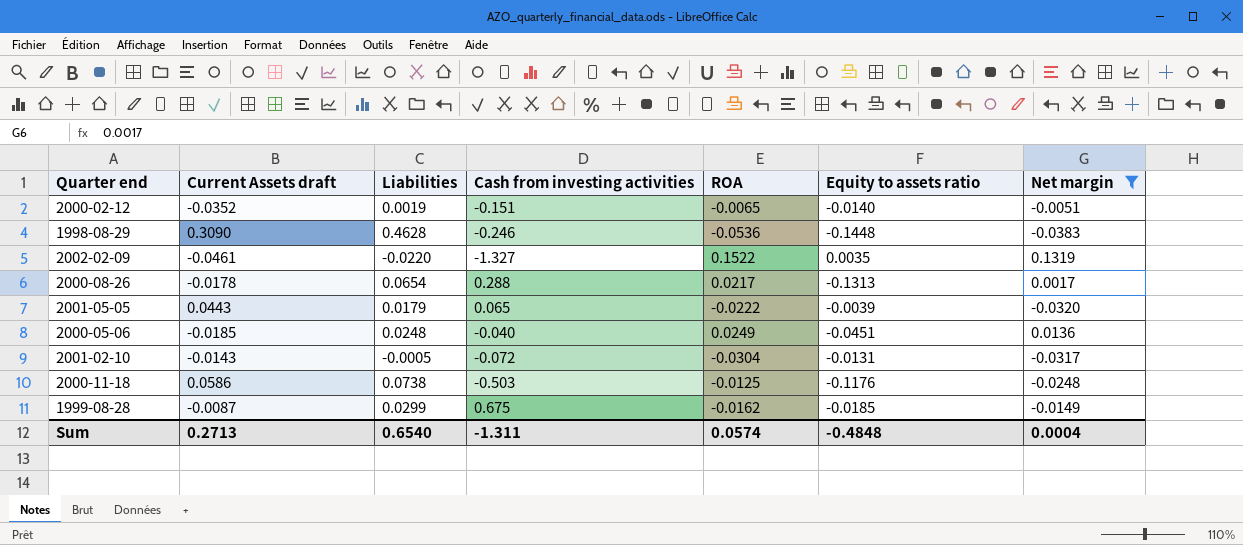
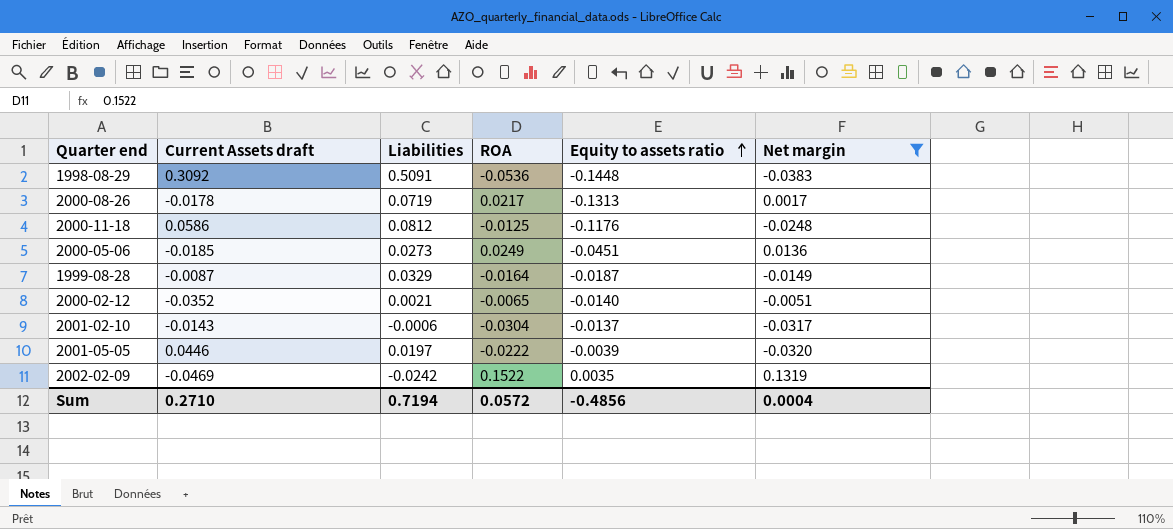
row order: none -> Equity to assets ratio ascending
column Cash from investing activities | position: 4 -> none
1998-08-29 | Current Assets draft: 0.3090 -> 0.3092
1998-08-29 | Liabilities: 0.4628 -> 0.5091
2000-08-26 | Liabilities: 0.0654 -> 0.0719
2000-11-18 | Liabilities: 0.0738 -> 0.0812
2000-05-06 | Liabilities: 0.0248 -> 0.0273
1999-08-28 | Liabilities: 0.0299 -> 0.0329
1999-08-28 | ROA: -0.0162 -> -0.0164
1999-08-28 | Equity to assets ratio: -0.0185 -> -0.0187
2000-02-12 | Liabilities: 0.0019 -> 0.0021
2001-02-10 | Liabilities: -0.0005 -> -0.0006
2001-02-10 | Equity to assets ratio: -0.0131 -> -0.0137
2001-05-05 | Current Assets draft: 0.0443 -> 0.0446
2001-05-05 | Liabilities: 0.0179 -> 0.0197
2002-02-09 | Current Assets draft: -0.0461 -> -0.0469
2002-02-09 | Liabilities: -0.0220 -> -0.0242
Sum | Current Assets draft: 0.2713 -> 0.2710
Sum | Liabilities: 0.6540 -> 0.7194
Sum | ROA: 0.0574 -> 0.0572
Sum | Equity to assets ratio: -0.4848 -> -0.4856

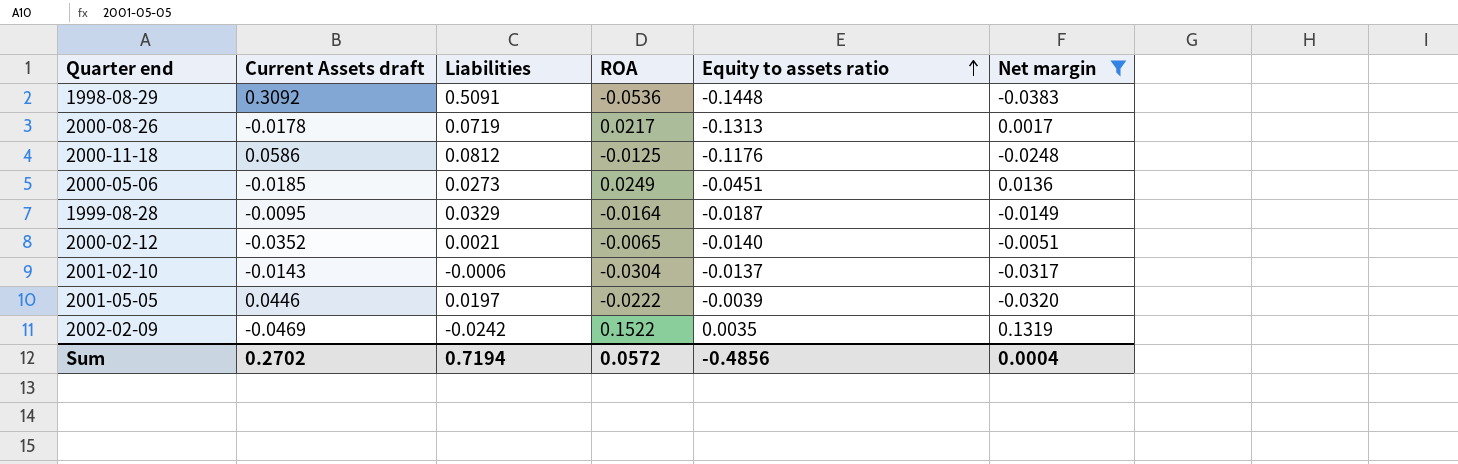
1999-08-28 | Current Assets draft: -0.0087 -> -0.0095
Sum | Current Assets draft: 0.2710 -> 0.2702

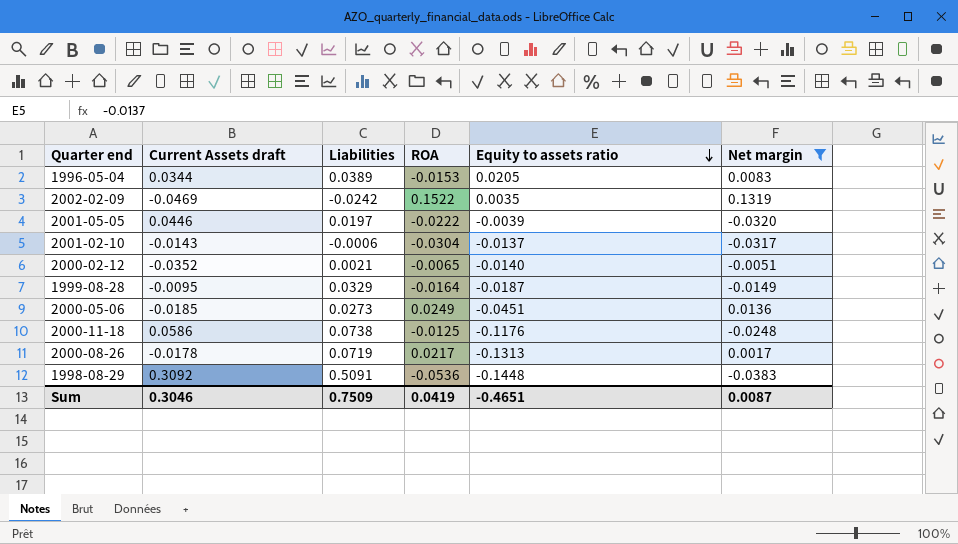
row order: Equity to assets ratio ascending -> Equity to assets ratio descending
row 1996-05-04: none -> 0.0344 | 0.0389 | -0.0153 | 0.0205 | 0.0083
2000-11-18 | Liabilities: 0.0812 -> 0.0738
Sum | Current Assets draft: 0.2702 -> 0.3046
Sum | Liabilities: 0.7194 -> 0.7509
Sum | ROA: 0.0572 -> 0.0419
Sum | Equity to assets ratio: -0.4856 -> -0.4651
Sum | Net margin: 0.0004 -> 0.0087

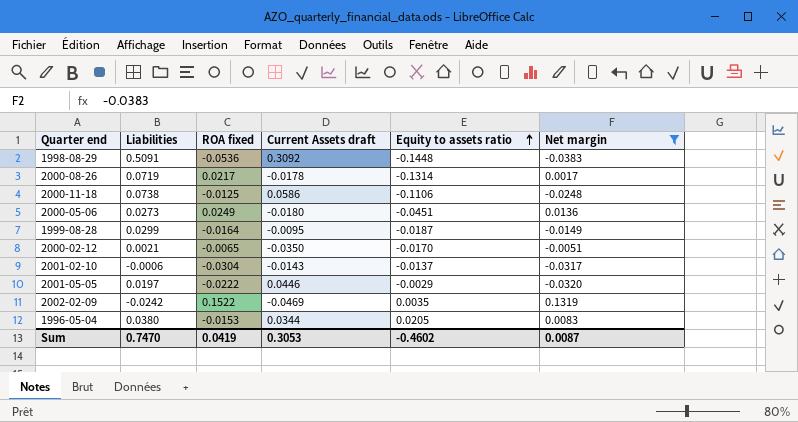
row order: Equity to assets ratio descending -> Equity to assets ratio ascending
column name: ROA -> ROA fixed
column Current Assets draft | position: 2 -> 4
2000-08-26 | Equity to assets ratio: -0.1313 -> -0.1314
2000-11-18 | Equity to assets ratio: -0.1176 -> -0.1106
2000-05-06 | Current Assets draft: -0.0185 -> -0.0180
1999-08-28 | Liabilities: 0.0329 -> 0.0299
2000-02-12 | Current Assets draft: -0.0352 -> -0.0350
2000-02-12 | Equity to assets ratio: -0.0140 -> -0.0170
2001-05-05 | Equity to assets ratio: -0.0039 -> -0.0029
1996-05-04 | Liabilities: 0.0389 -> 0.0380
Sum | Liabilities: 0.7509 -> 0.7470
Sum | Current Assets draft: 0.3046 -> 0.3053
Sum | Equity to assets ratio: -0.4651 -> -0.4602

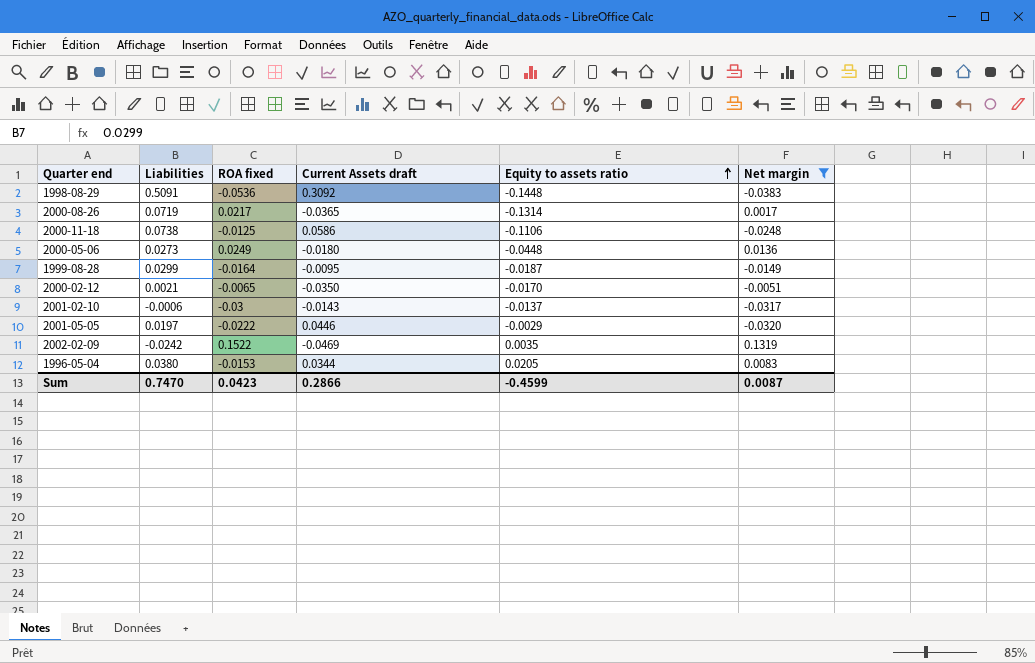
2000-08-26 | Current Assets draft: -0.0178 -> -0.0365
2000-05-06 | Equity to assets ratio: -0.0451 -> -0.0448
2001-02-10 | ROA fixed: -0.0304 -> -0.03
Sum | ROA fixed: 0.0419 -> 0.0423
Sum | Current Assets draft: 0.3053 -> 0.2866
Sum | Equity to assets ratio: -0.4602 -> -0.4599

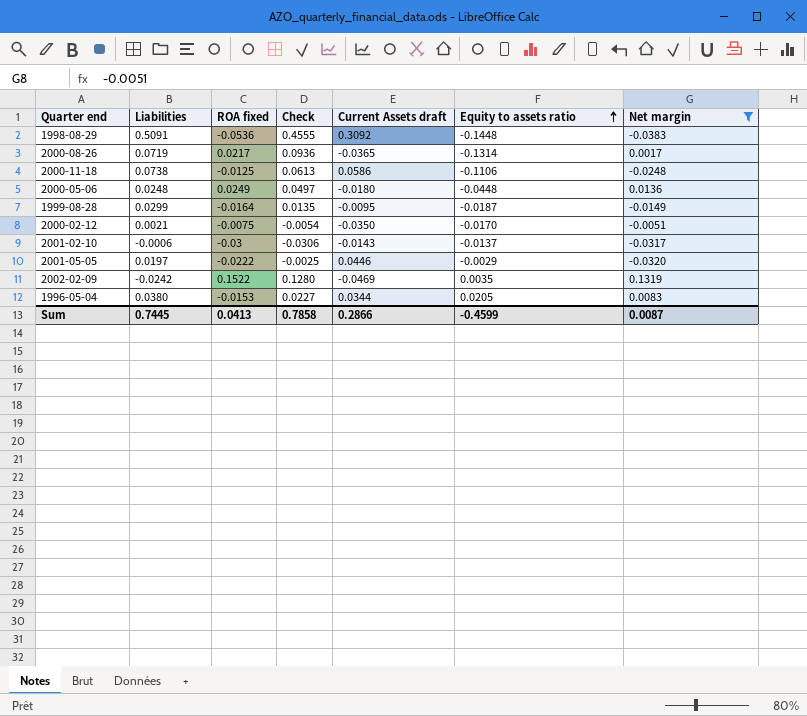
column Check | formula: none -> [Liabilities] + [ROA fixed]
2000-05-06 | Liabilities: 0.0273 -> 0.0248
2000-02-12 | ROA fixed: -0.0065 -> -0.0075
Sum | Liabilities: 0.7470 -> 0.7445
Sum | ROA fixed: 0.0423 -> 0.0413

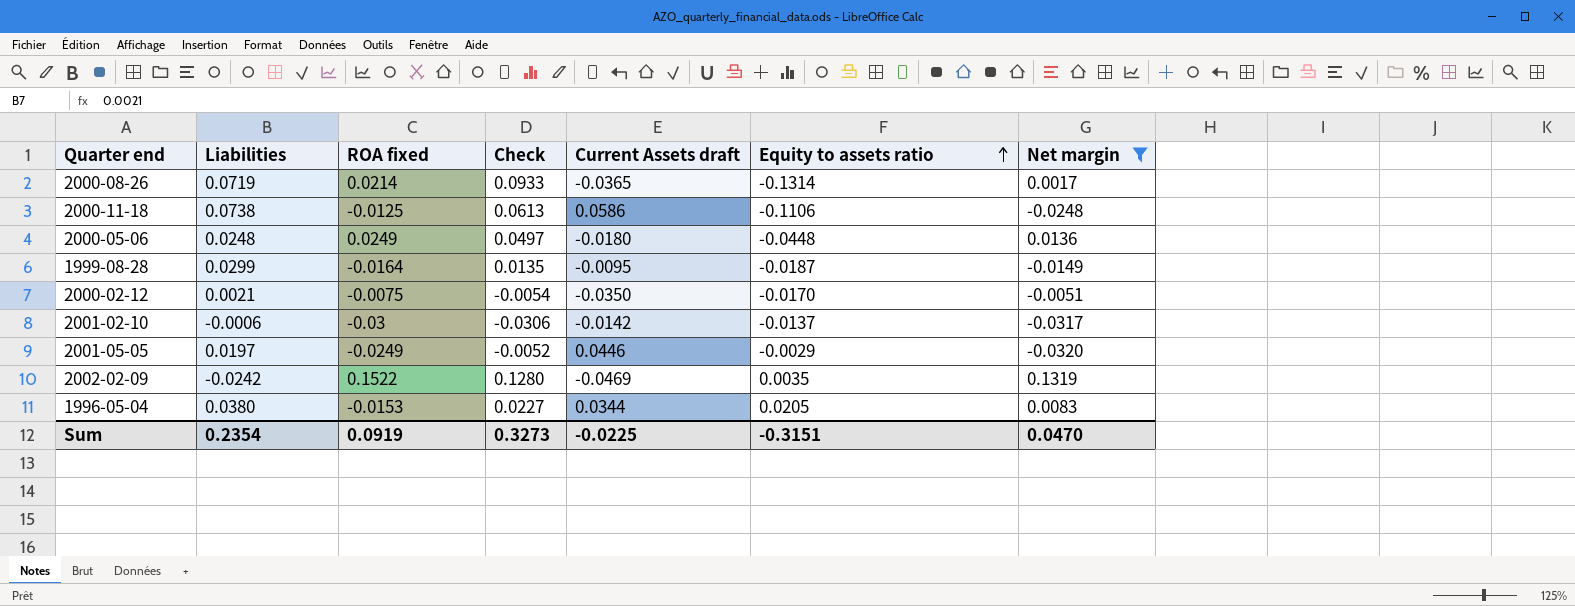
row 1998-08-29: 0.5091 | -0.0536 | 0.4555 | 0.3092 | -0.1448 | -0.0383 -> none
2000-08-26 | ROA fixed: 0.0217 -> 0.0214
2000-08-26 | Check: 0.0936 -> 0.0933
2001-02-10 | Current Assets draft: -0.0143 -> -0.0142
2001-05-05 | ROA fixed: -0.0222 -> -0.0249
2001-05-05 | Check: -0.0025 -> -0.0052
Sum | Liabilities: 0.7445 -> 0.2354
Sum | ROA fixed: 0.0413 -> 0.0919
Sum | Check: 0.7858 -> 0.3273
Sum | Current Assets draft: 0.2866 -> -0.0225
Sum | Equity to assets ratio: -0.4599 -> -0.3151
Sum | Net margin: 0.0087 -> 0.0470

